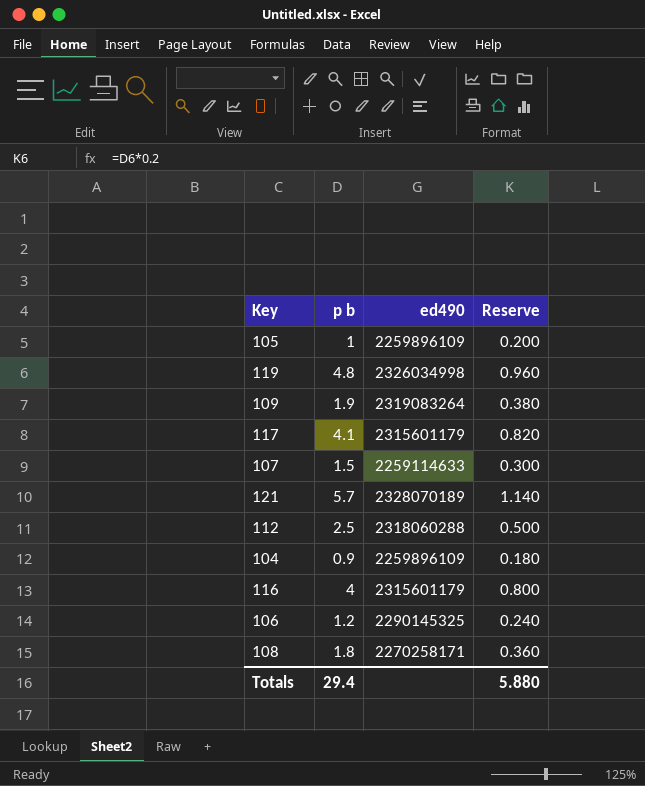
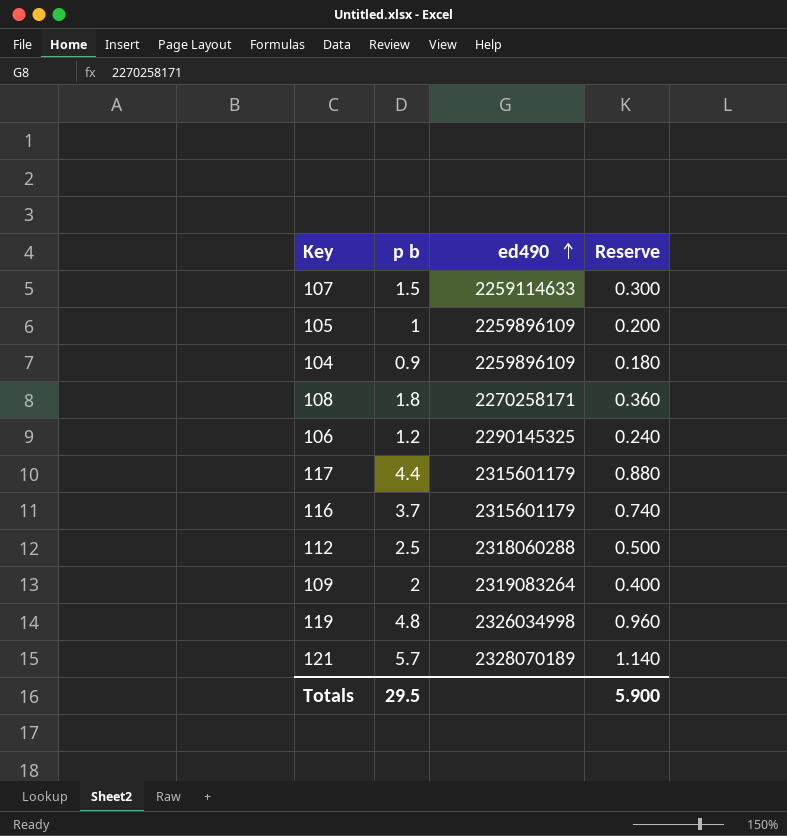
row order: none -> ed490 ascending
117 | p b: 4.1 -> 4.4
117 | Reserve: 0.820 -> 0.880
116 | p b: 4 -> 3.7
116 | Reserve: 0.800 -> 0.740
109 | p b: 1.9 -> 2
109 | Reserve: 0.380 -> 0.400
Totals | p b: 29.4 -> 29.5
Totals | Reserve: 5.880 -> 5.900

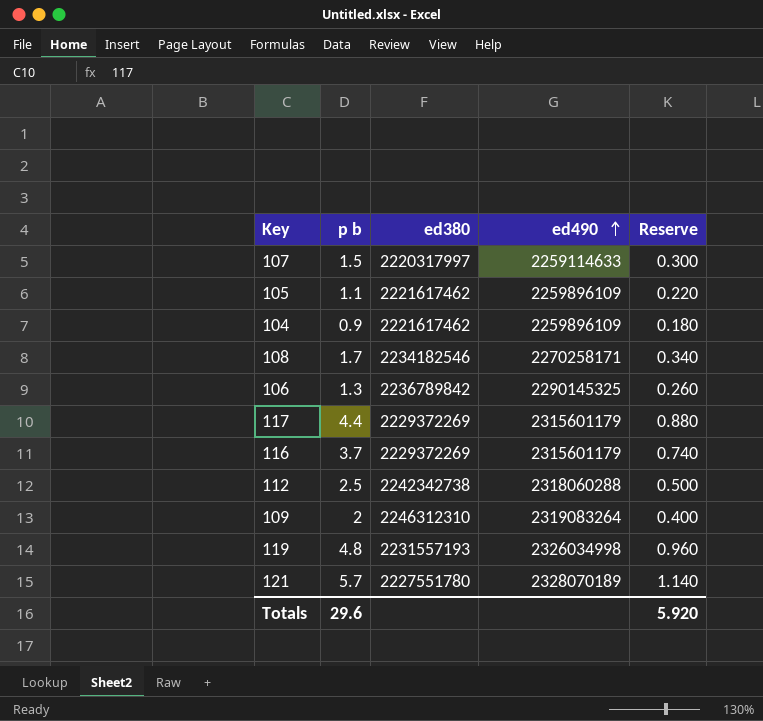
column ed380 | position: none -> 3
105 | p b: 1 -> 1.1
105 | Reserve: 0.200 -> 0.220
108 | p b: 1.8 -> 1.7
108 | Reserve: 0.360 -> 0.340
106 | p b: 1.2 -> 1.3
106 | Reserve: 0.240 -> 0.260
Totals | p b: 29.5 -> 29.6
Totals | Reserve: 5.900 -> 5.920

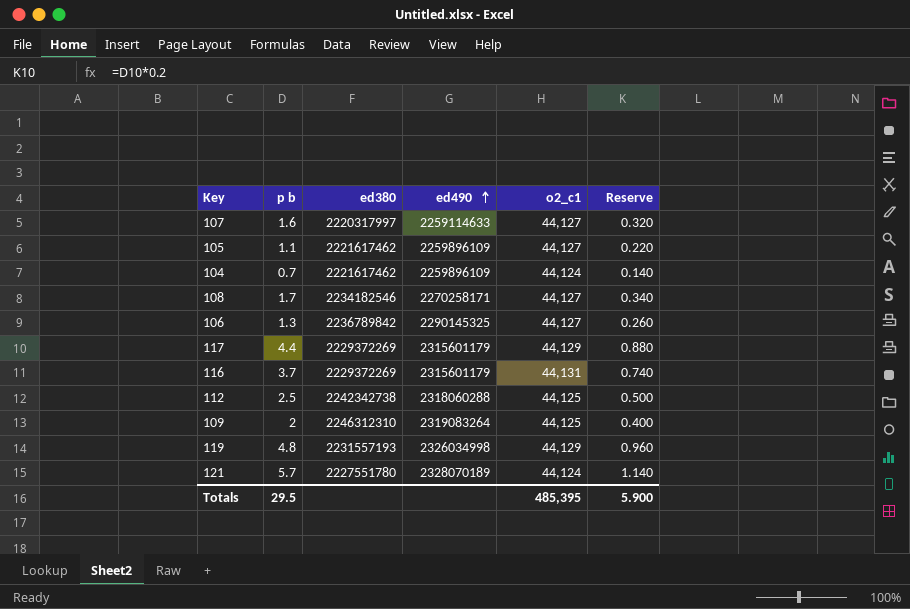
column o2_c1 | position: none -> 5
107 | p b: 1.5 -> 1.6
107 | Reserve: 0.300 -> 0.320
104 | p b: 0.9 -> 0.7
104 | Reserve: 0.180 -> 0.140
Totals | p b: 29.6 -> 29.5
Totals | Reserve: 5.920 -> 5.900

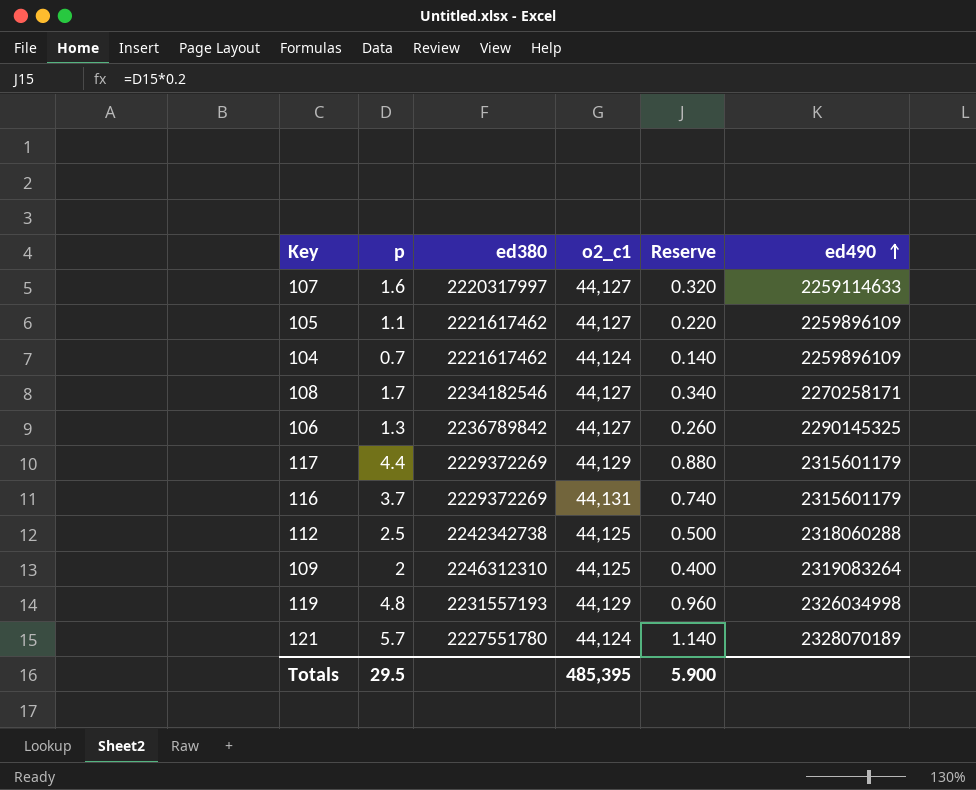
column name: p b -> p
column ed490 | position: 4 -> 6

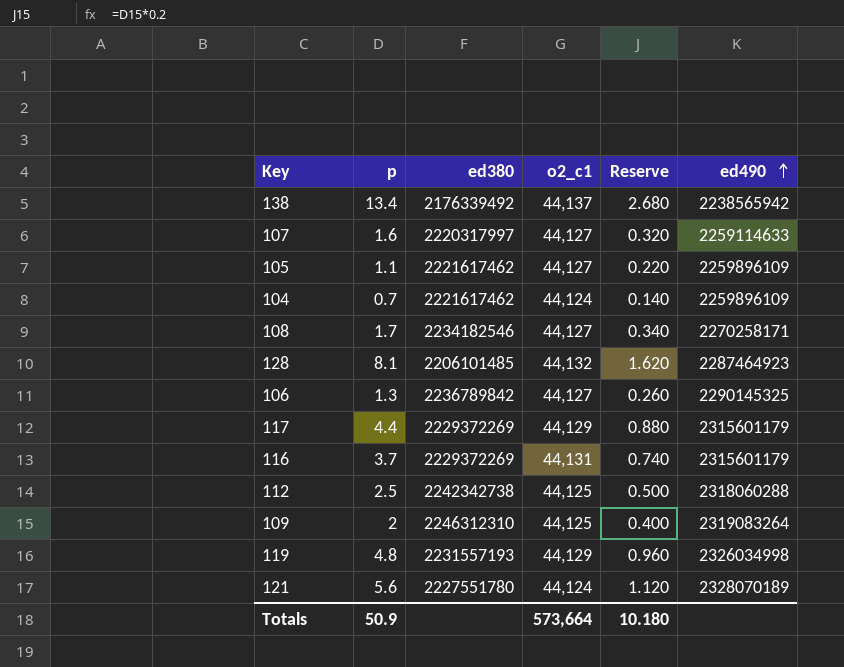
row 138: none -> 13.4 | 2176339492 | 44,137 | 2.680 | 2238565942
row 128: none -> 8.1 | 2206101485 | 44,132 | 1.620 | 2287464923
121 | p: 5.7 -> 5.6
121 | Reserve: 1.140 -> 1.120
Totals | p: 29.5 -> 50.9
Totals | o2_c1: 485,395 -> 573,664
Totals | Reserve: 5.900 -> 10.180

